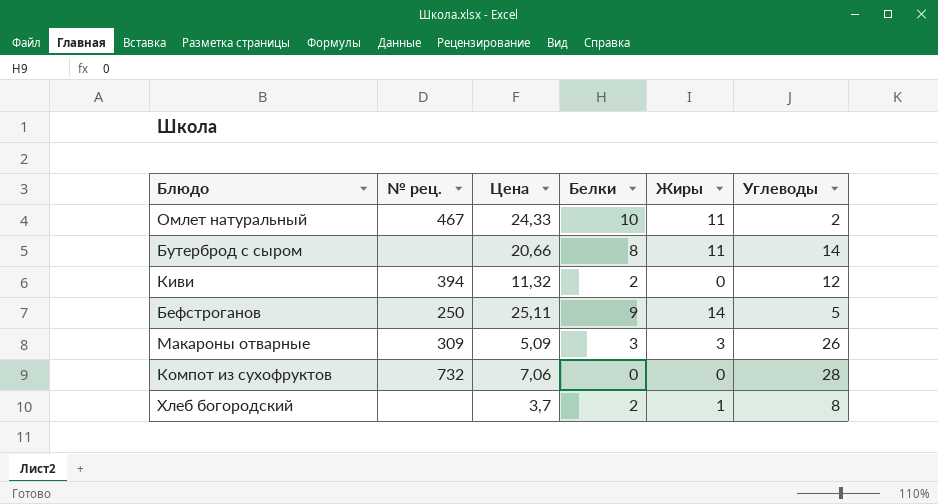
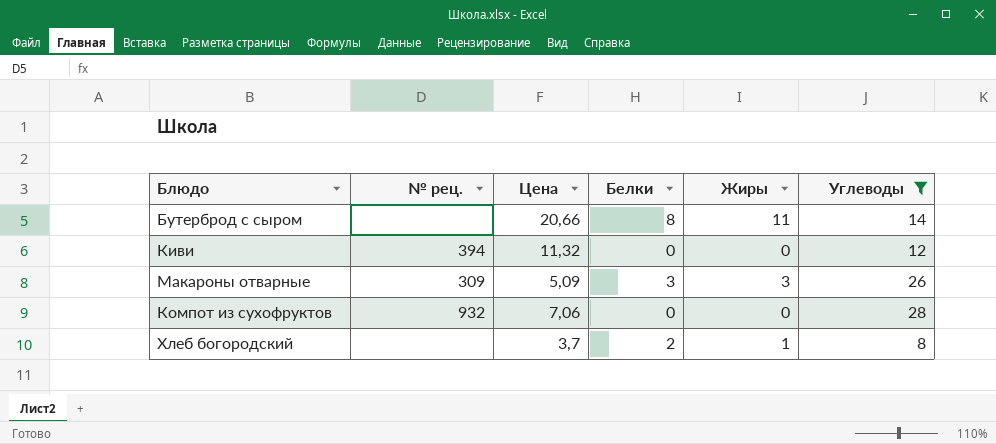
filter: none -> Углеводы >= 8
Киви | Белки: 2 -> 0
Компот из сухофруктов | № рец.: 732 -> 932

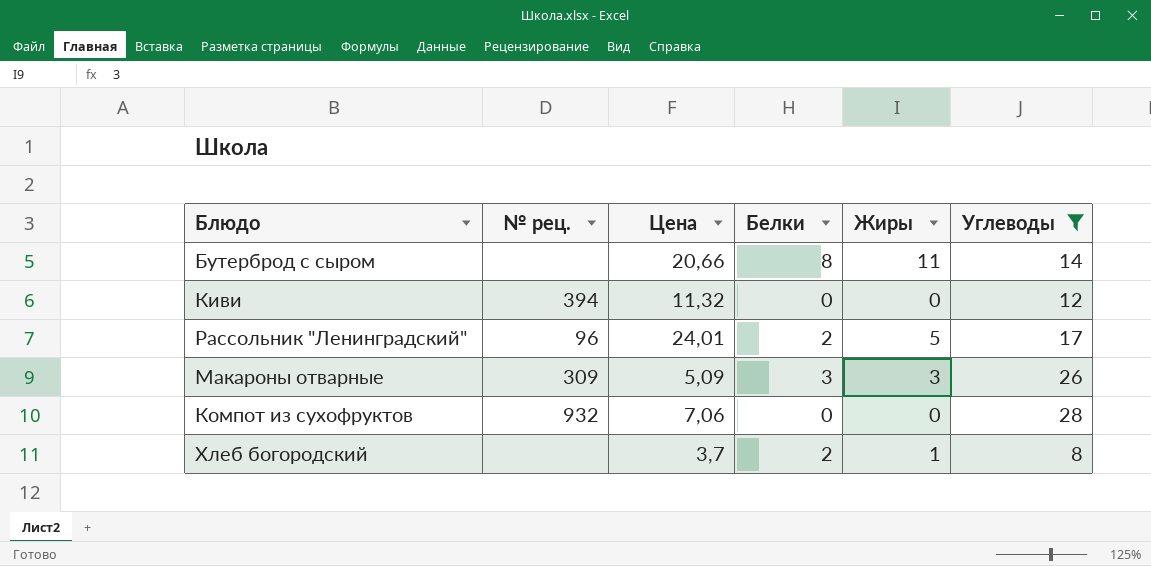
row Рассольник "Ленинградский": none -> 96 | 24,01 | 2 | 5 | 17

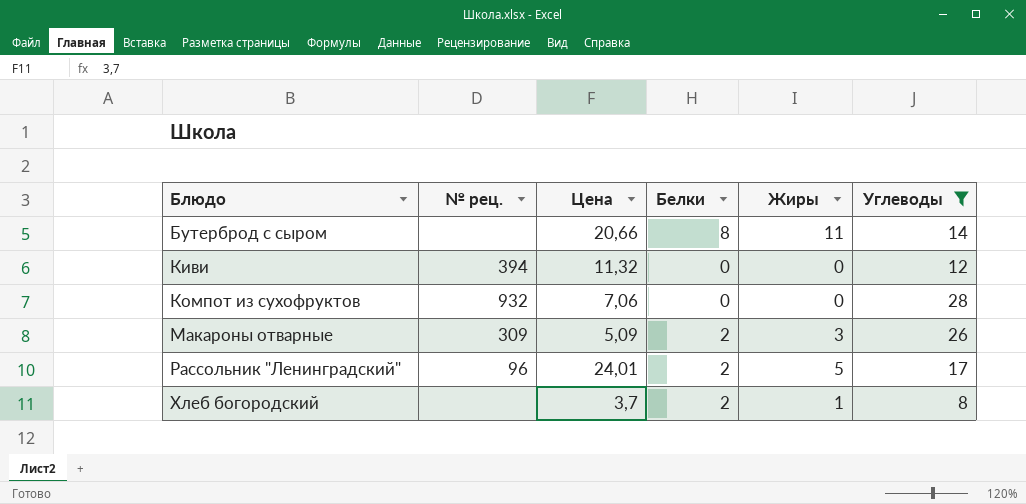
row order: none -> Блюдо ascending
Макароны отварные | Белки: 3 -> 2

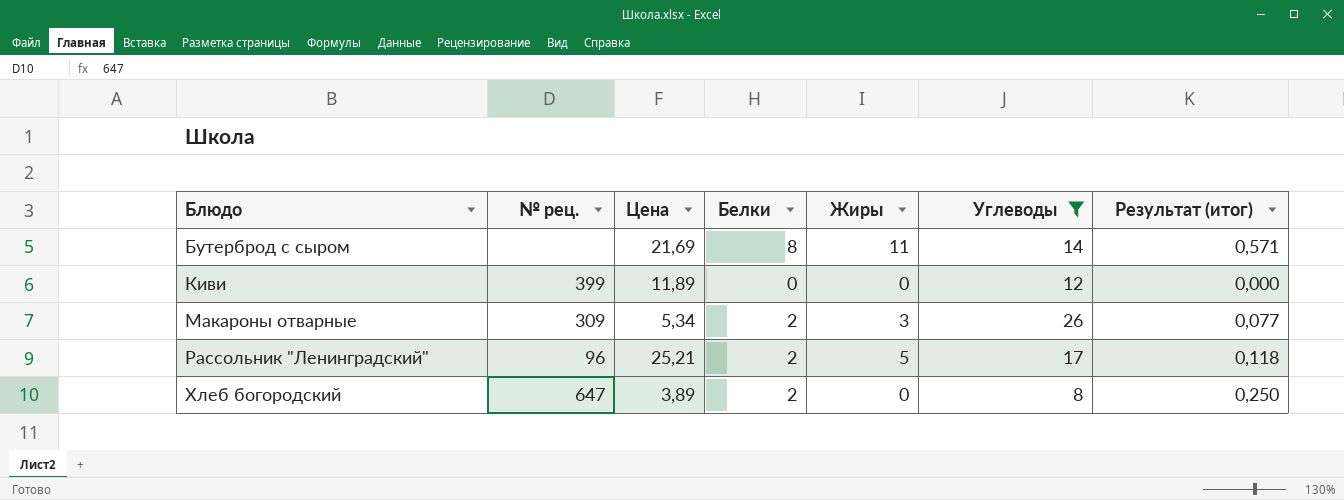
column Результат (итог) | formula: none -> [Белки] / [Углеводы]
row Компот из сухофруктов: 932 | 7,06 | 0 | 0 | 28 -> none
Бутерброд с сыром | Цена: 20,66 -> 21,69
Киви | № рец.: 394 -> 399
Киви | Цена: 11,32 -> 11,89
Макароны отварные | Цена: 5,09 -> 5,34
Рассольник "Ленинградский" | Цена: 24,01 -> 25,21
Хлеб богородский | № рец.: none -> 647
Хлеб богородский | Цена: 3,7 -> 3,89
Хлеб богородский | Жиры: 1 -> 0

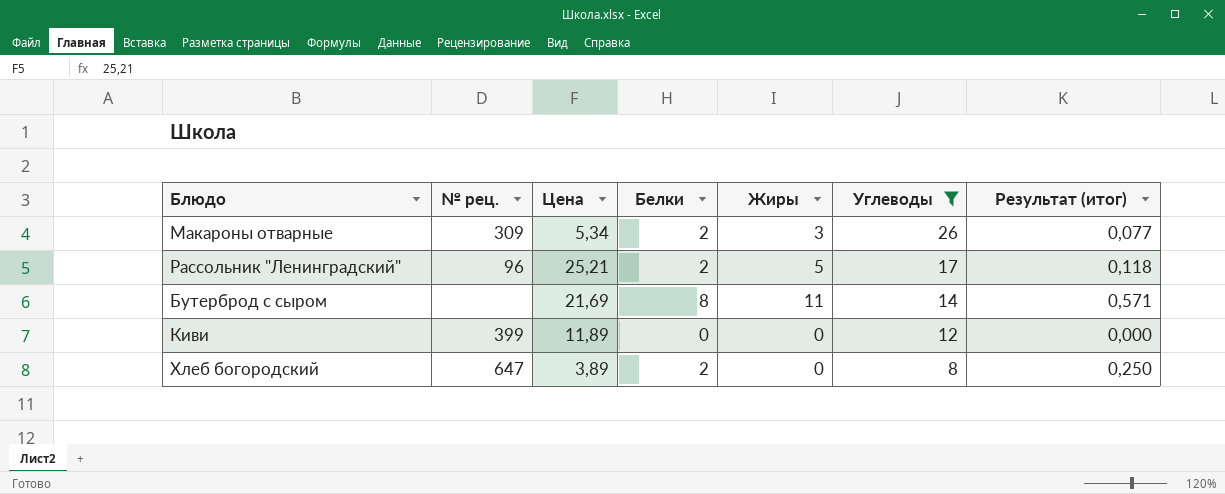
row order: Блюдо ascending -> Углеводы descending

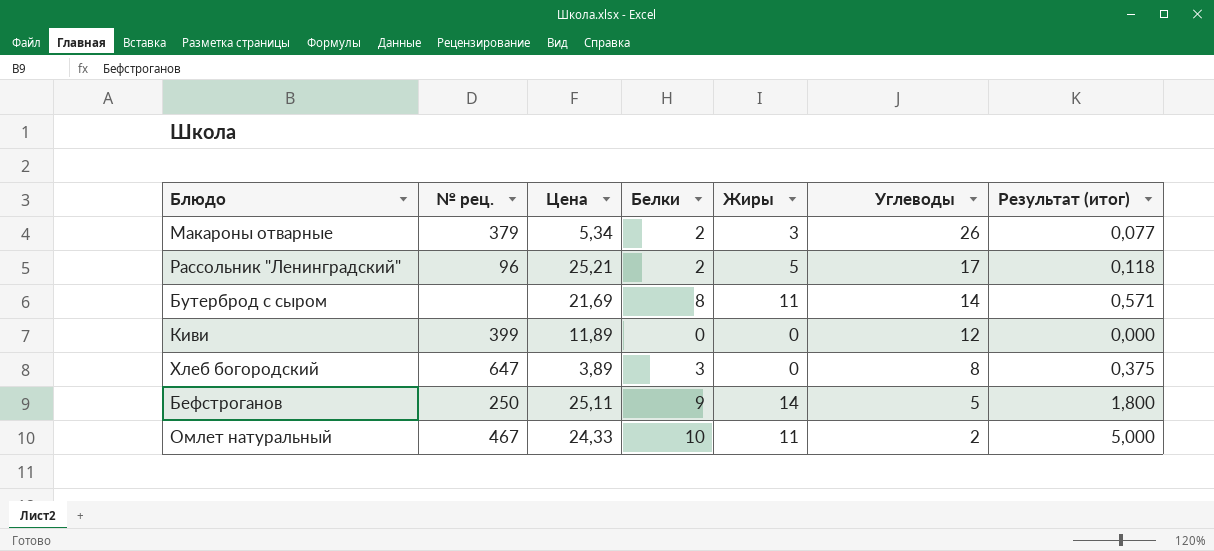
filter: Углеводы >= 8 -> none
Макароны отварные | № рец.: 309 -> 379
Хлеб богородский | Белки: 2 -> 3
Хлеб богородский | Результат (итог): 0,250 -> 0,375

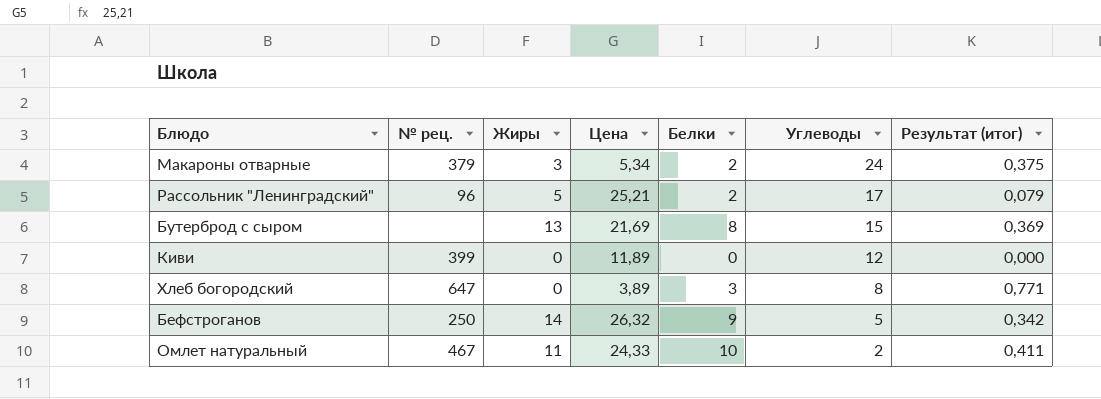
column Жиры | position: 5 -> 3
column Результат (итог) | formula: [Белки] / [Углеводы] -> [Белки] / [Цена]
Макароны отварные | Углеводы: 26 -> 24
Бутерброд с сыром | Жиры: 11 -> 13
Бутерброд с сыром | Углеводы: 14 -> 15
Бефстроганов | Цена: 25,11 -> 26,32

